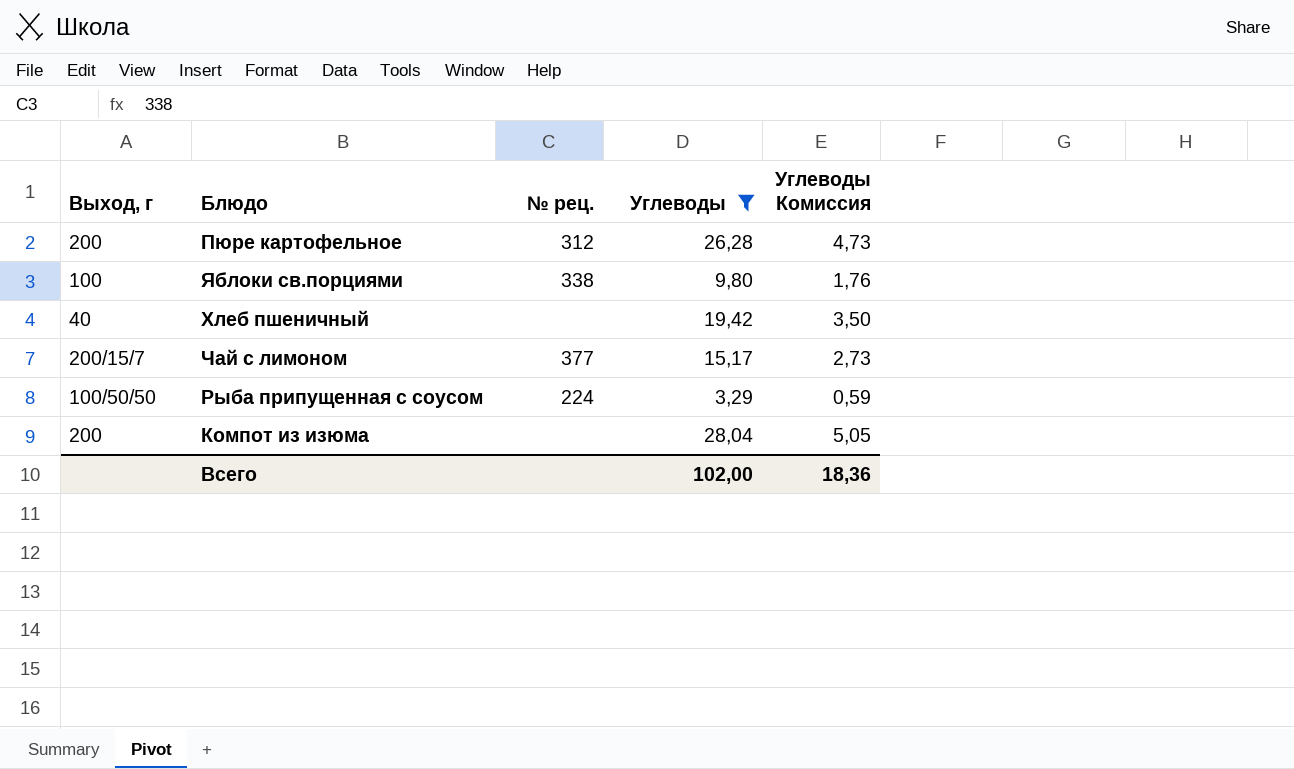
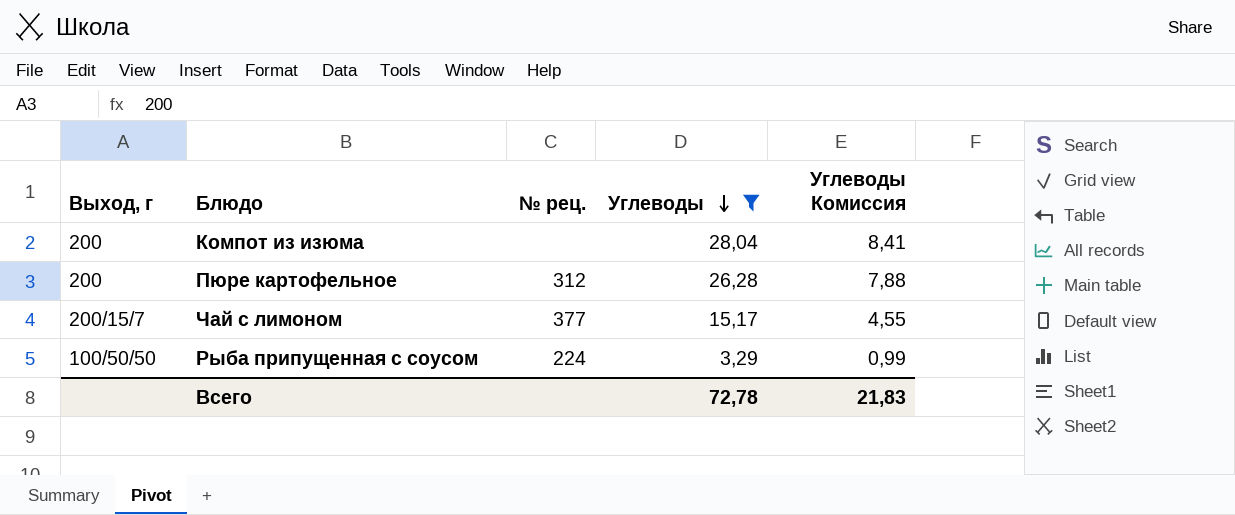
row order: none -> Углеводы descending
column Углеводы Комиссия | formula: [Углеводы] * 0,18 -> [Углеводы] * 0,3
row Яблоки св.порциями: 100 | 338 | 9,80 | 1,76 -> none
row Хлеб пшеничный: 40 | none | 19,42 | 3,50 -> none
Всего | Углеводы: 102,00 -> 72,78
Всего | Углеводы Комиссия: 18,36 -> 21,83

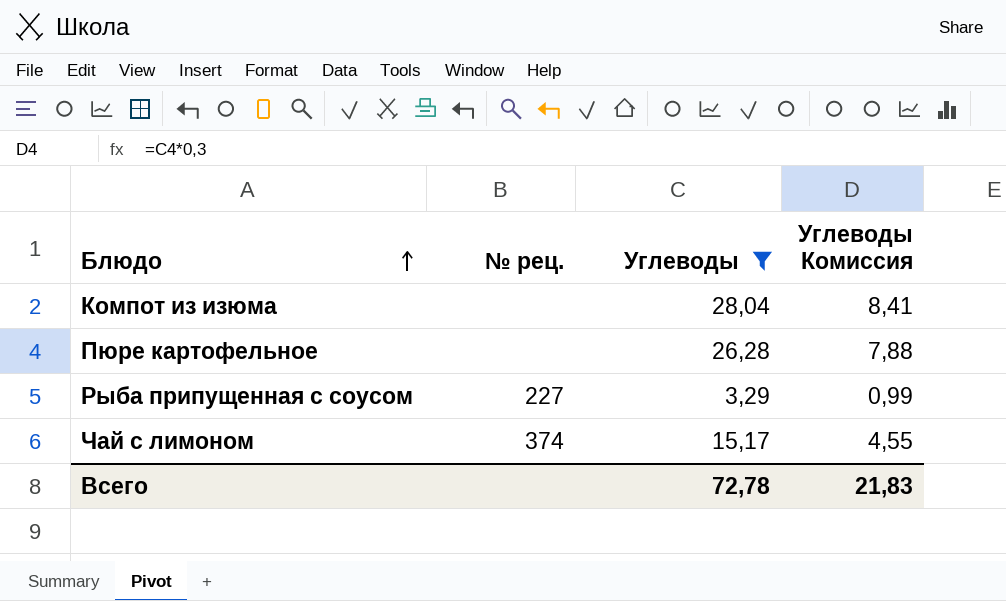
row order: Углеводы descending -> Блюдо ascending
column Выход, г | position: 1 -> none
Пюре картофельное | № рец.: 312 -> none
Рыба припущенная с соусом | № рец.: 224 -> 227
Чай с лимоном | № рец.: 377 -> 374

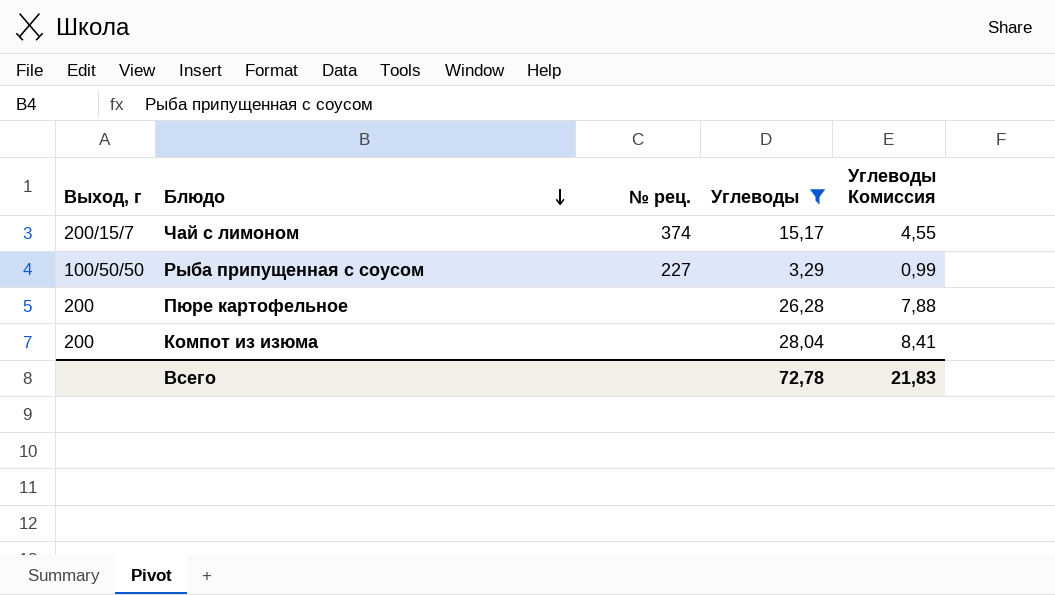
row order: Блюдо ascending -> Блюдо descending
column Выход, г | position: none -> 1

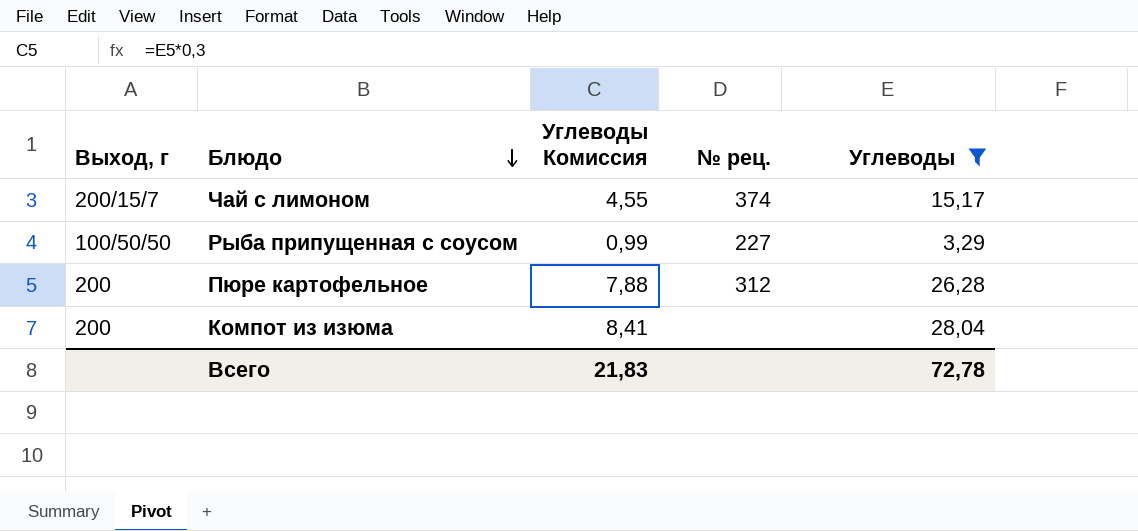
column Углеводы Комиссия | position: 5 -> 3
Пюре картофельное | № рец.: none -> 312

